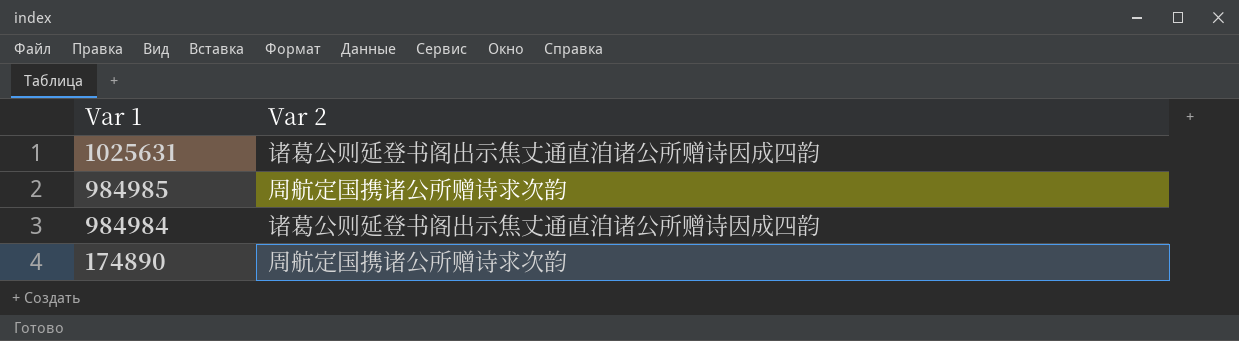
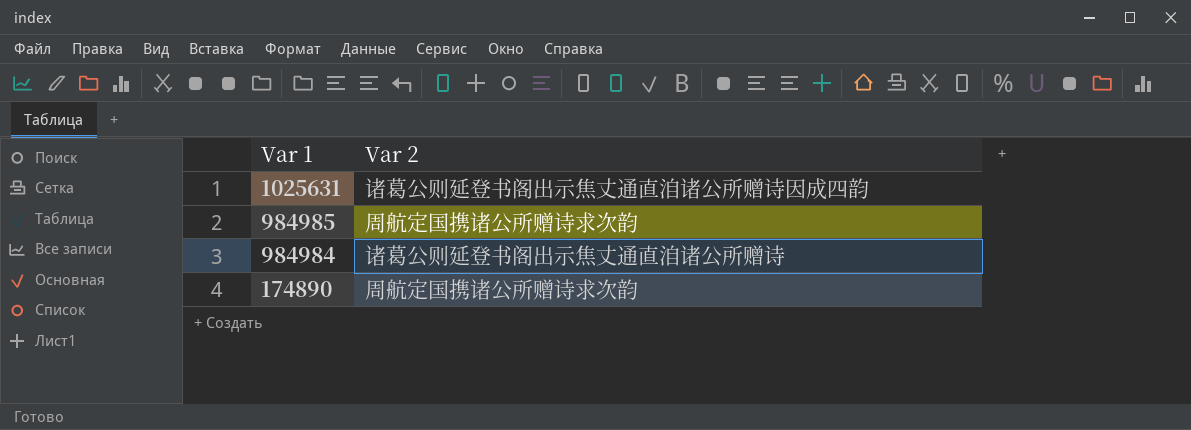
984984 | Var 2: 诸葛公则延登书阁出示焦丈通直洎诸公所赠诗因成四韵 -> 诸葛公则延登书阁出示焦丈通直洎诸公所赠诗

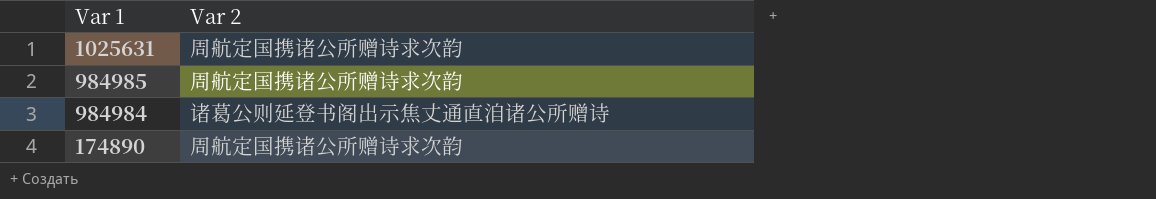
1025631 | Var 2: 诸葛公则延登书阁出示焦丈通直洎诸公所赠诗因成四韵 -> 周航定国携诸公所赠诗求次韵

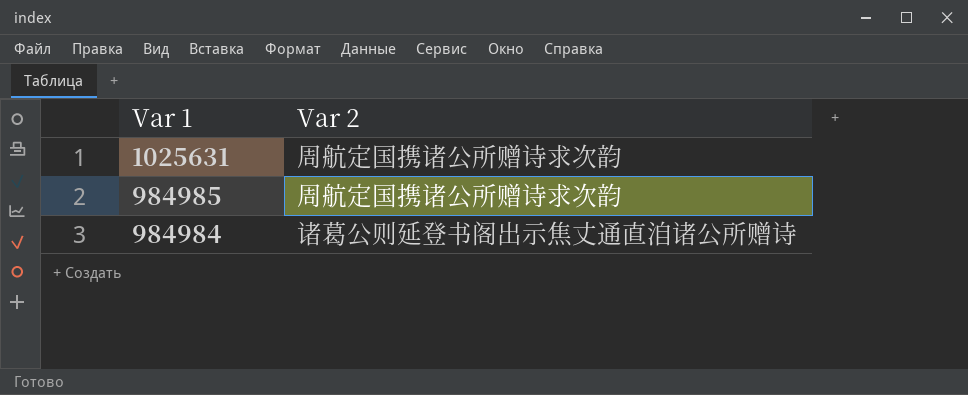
row 174890: 周航定国携诸公所赠诗求次韵 -> none

